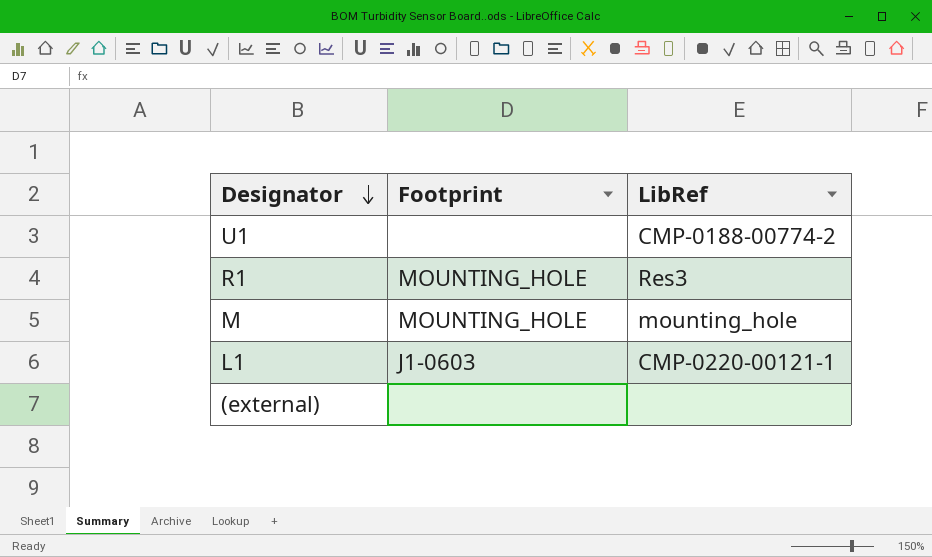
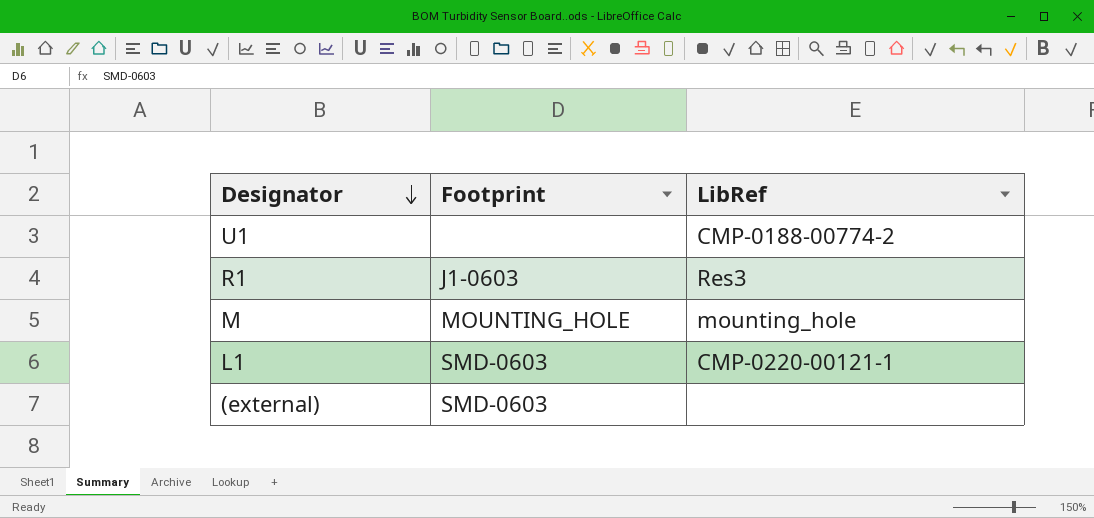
R1 | Footprint: MOUNTING_HOLE -> J1-0603
L1 | Footprint: J1-0603 -> SMD-0603
(external) | Footprint: none -> SMD-0603

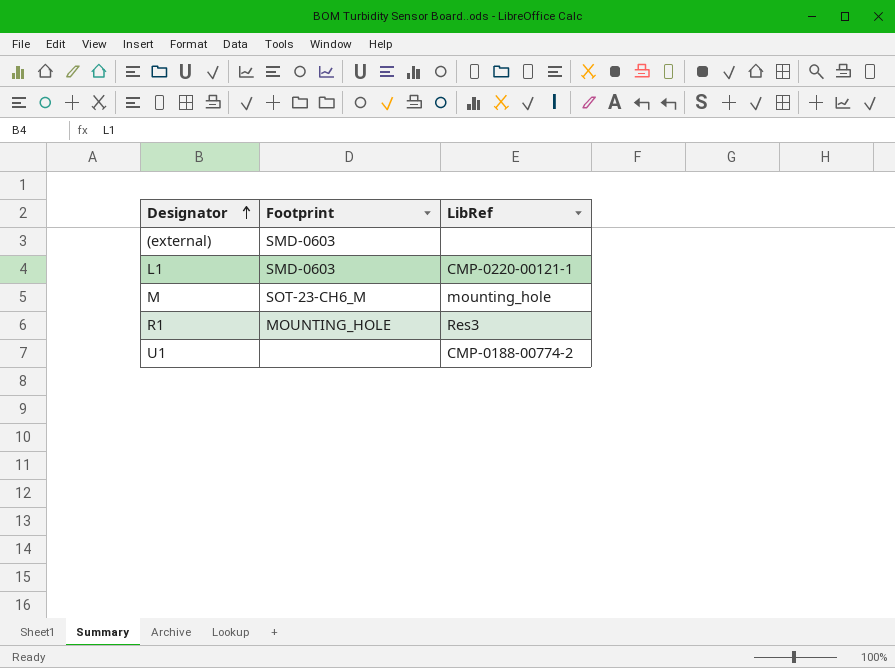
row order: Designator descending -> Designator ascending
M | Footprint: MOUNTING_HOLE -> SOT-23-CH6_M
R1 | Footprint: J1-0603 -> MOUNTING_HOLE

